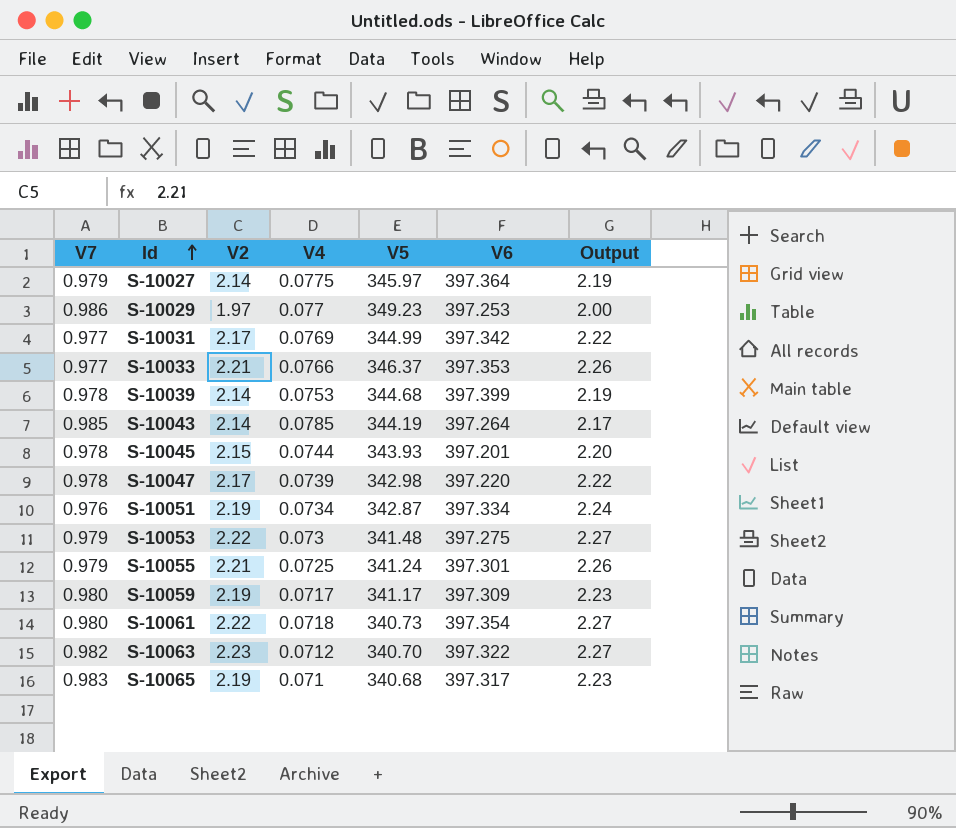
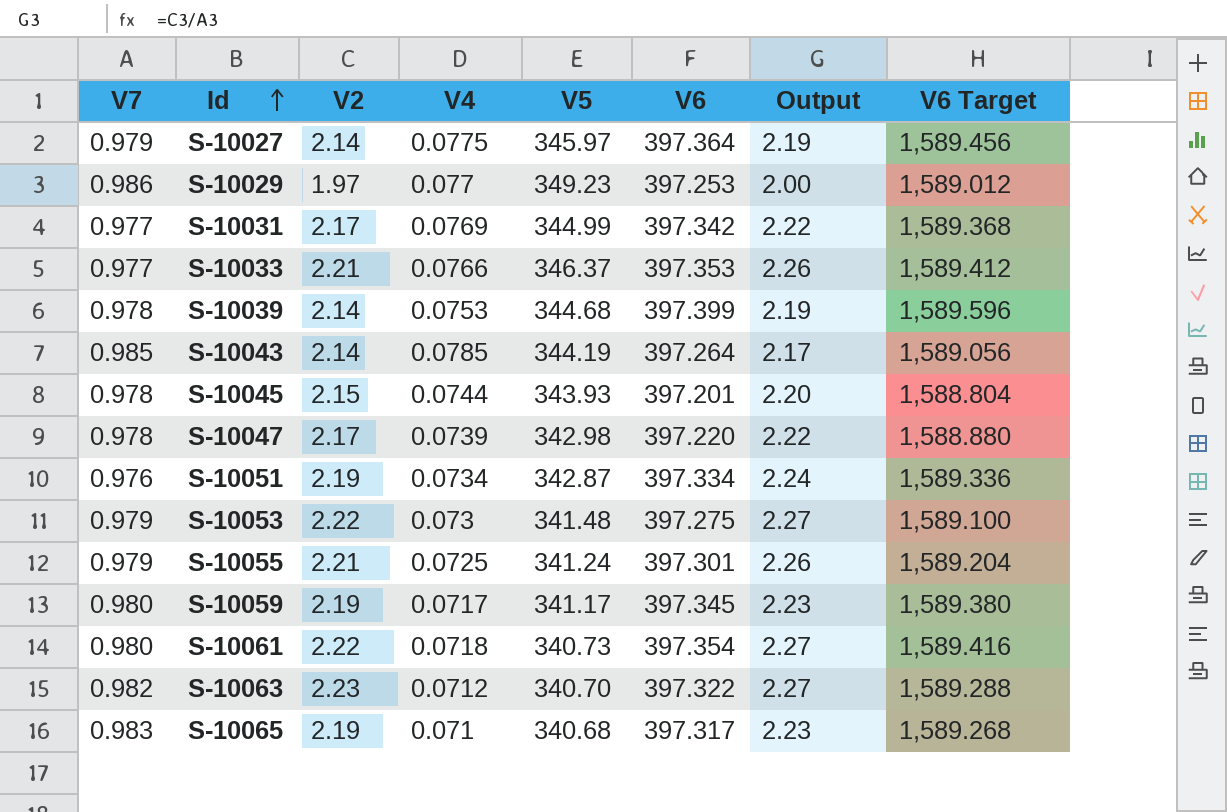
column V6 Target | formula: none -> [V6] * 4
S-10059 | V6: 397.309 -> 397.345

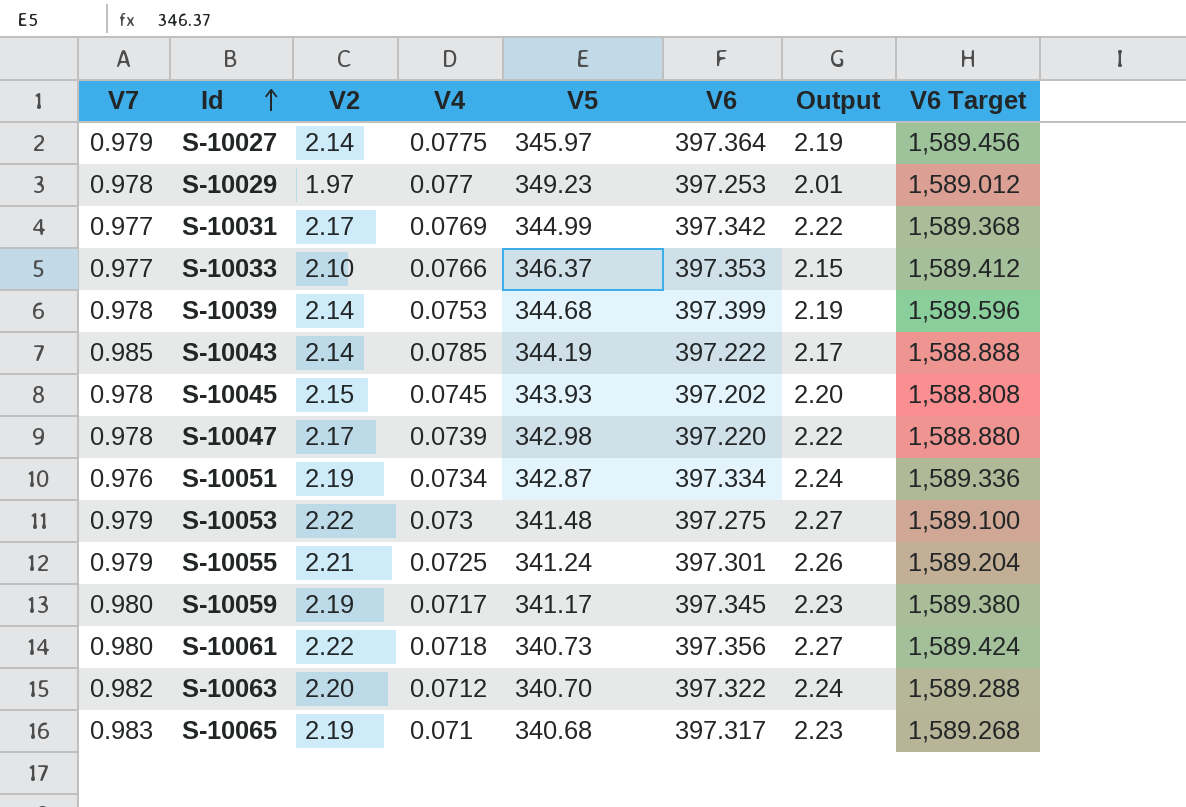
S-10029 | V7: 0.986 -> 0.978
S-10029 | Output: 2.00 -> 2.01
S-10033 | V2: 2.21 -> 2.10
S-10033 | Output: 2.26 -> 2.15
S-10043 | V6: 397.264 -> 397.222
S-10043 | V6 Target: 1,589.056 -> 1,588.888
S-10045 | V4: 0.0744 -> 0.0745
S-10045 | V6: 397.201 -> 397.202
S-10045 | V6 Target: 1,588.804 -> 1,588.808
S-10061 | V6: 397.354 -> 397.356
S-10061 | V6 Target: 1,589.416 -> 1,589.424
S-10063 | V2: 2.23 -> 2.20
S-10063 | Output: 2.27 -> 2.24

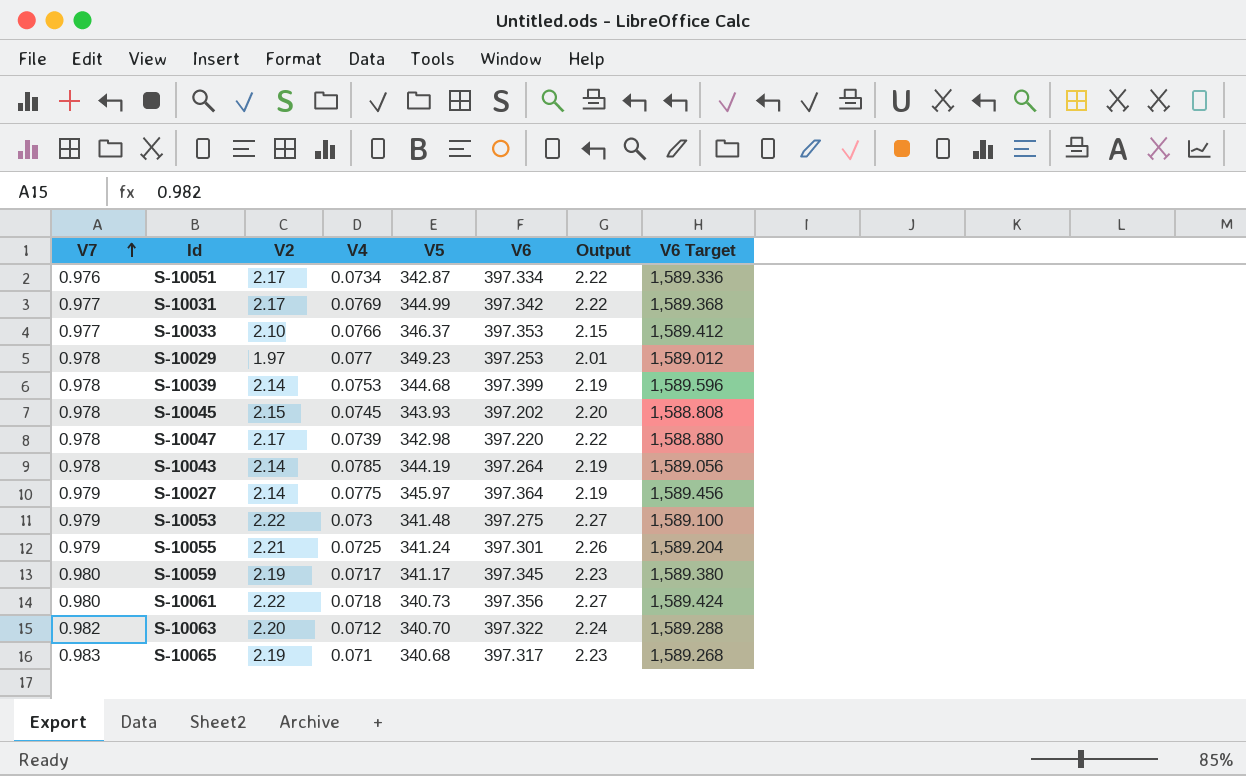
row order: Id ascending -> V7 ascending
S-10051 | V2: 2.19 -> 2.17
S-10051 | Output: 2.24 -> 2.22
S-10043 | V7: 0.985 -> 0.978
S-10043 | V6: 397.222 -> 397.264
S-10043 | Output: 2.17 -> 2.19
S-10043 | V6 Target: 1,588.888 -> 1,589.056

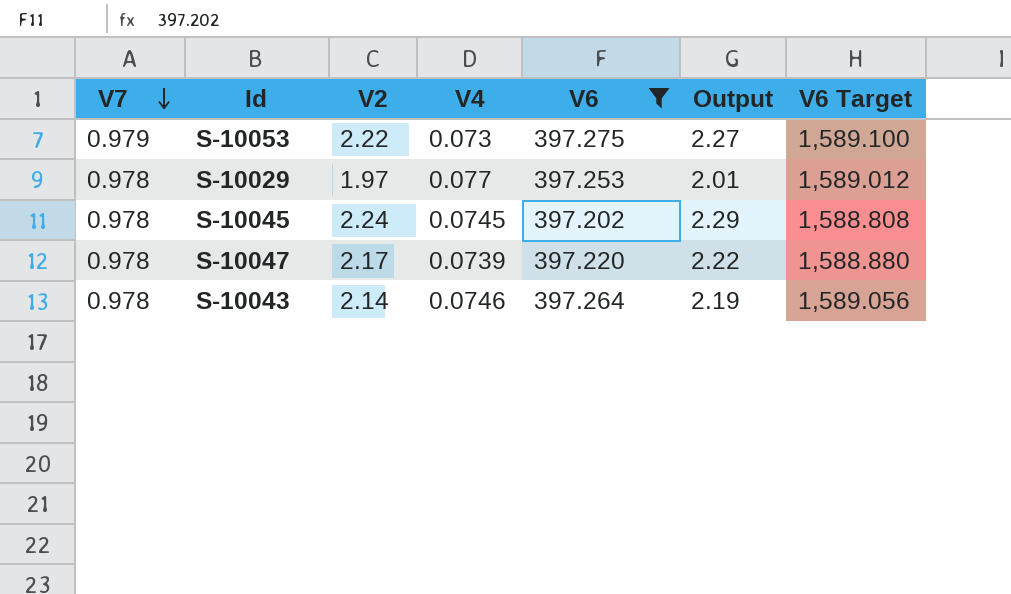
filter: none -> V6 <= 397.275
row order: V7 ascending -> V7 descending
column V5 | position: 5 -> none
S-10045 | V2: 2.15 -> 2.24
S-10045 | Output: 2.20 -> 2.29
S-10043 | V4: 0.0785 -> 0.0746

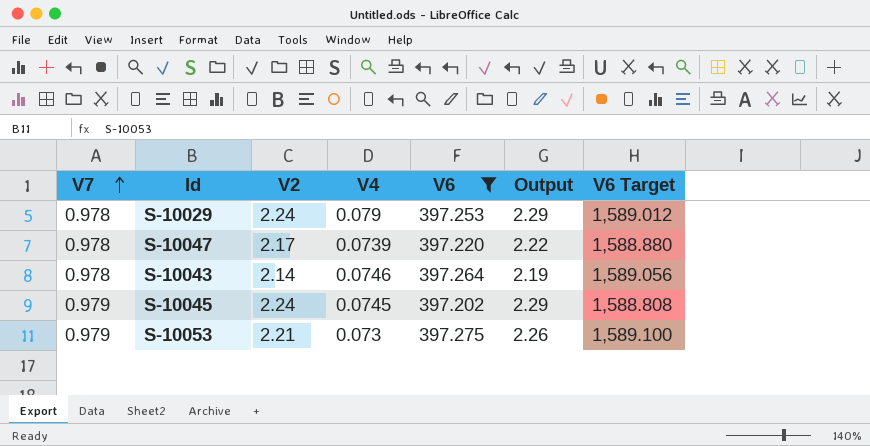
row order: V7 descending -> V7 ascending
S-10029 | V2: 1.97 -> 2.24
S-10029 | V4: 0.077 -> 0.079
S-10029 | Output: 2.01 -> 2.29
S-10045 | V7: 0.978 -> 0.979
S-10053 | V2: 2.22 -> 2.21
S-10053 | Output: 2.27 -> 2.26

